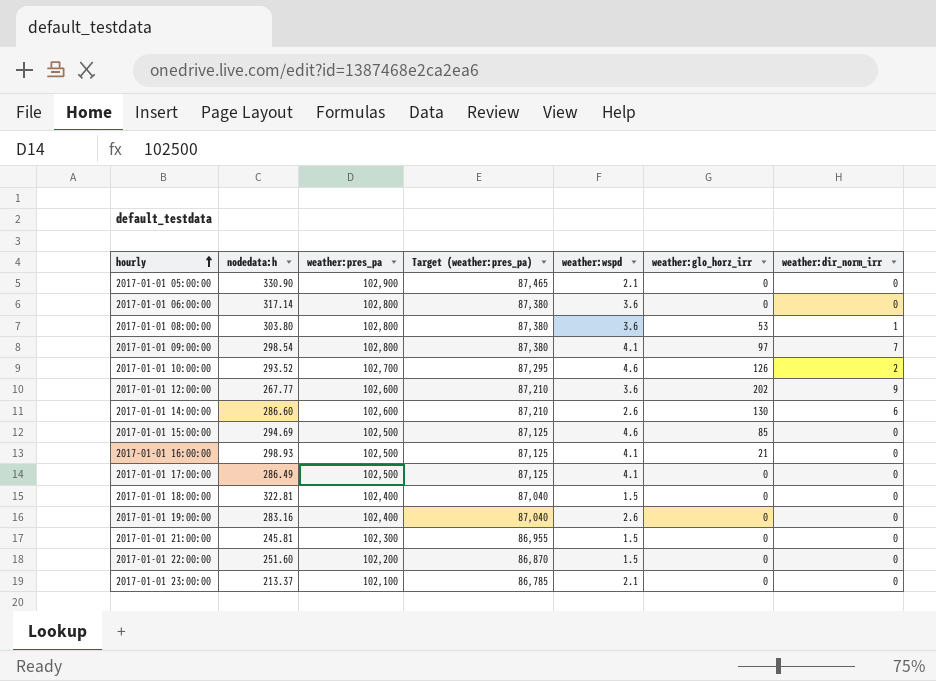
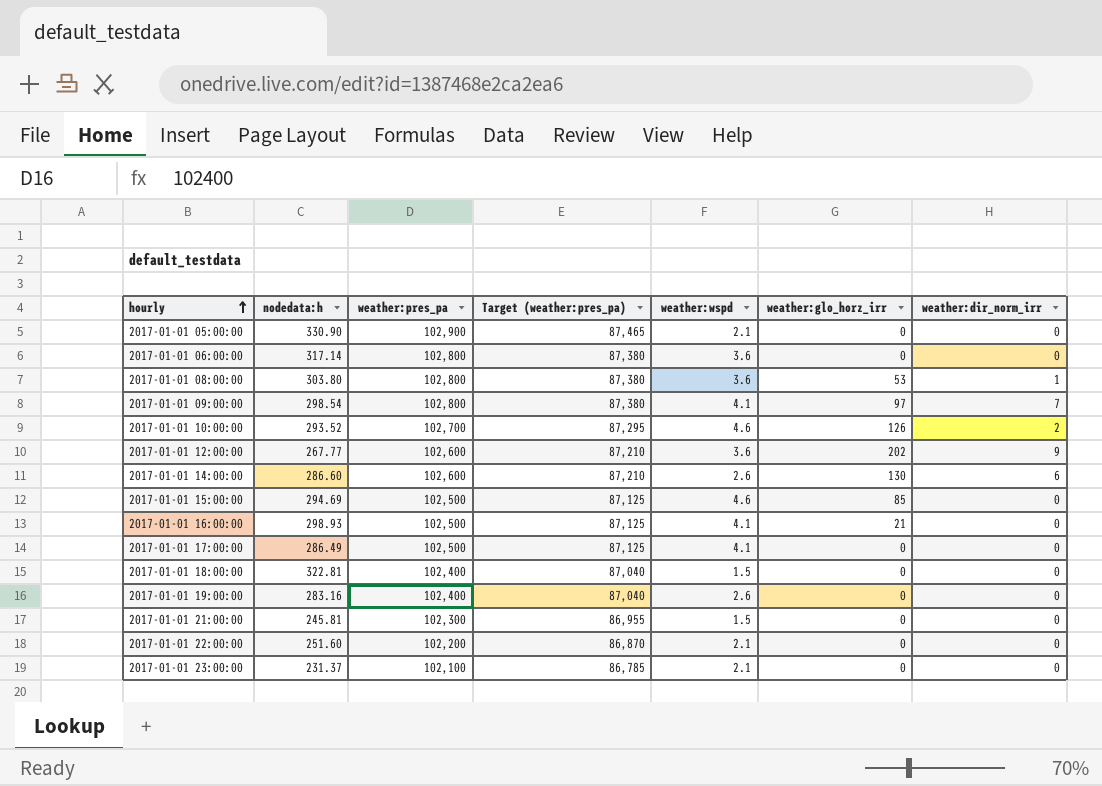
2017-01-01 22:00:00 | weather:wspd: 1.5 -> 2.1
2017-01-01 23:00:00 | nodedata:h: 213.37 -> 231.37

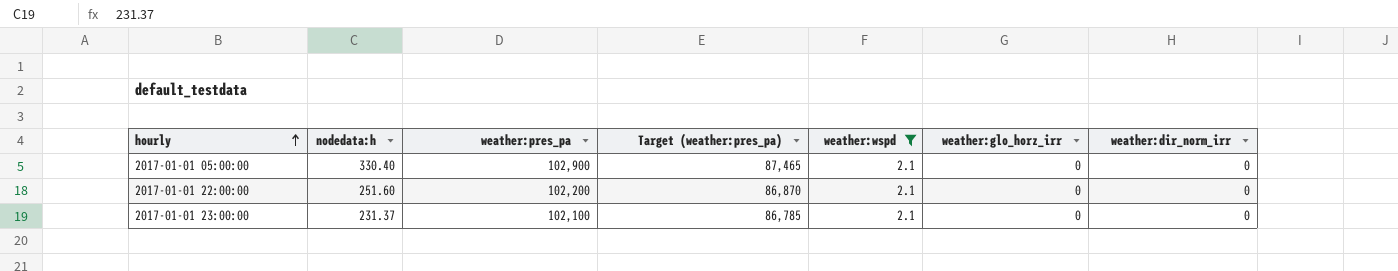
filter: none -> weather:wspd = 2.1
2017-01-01 05:00:00 | nodedata:h: 330.90 -> 330.40

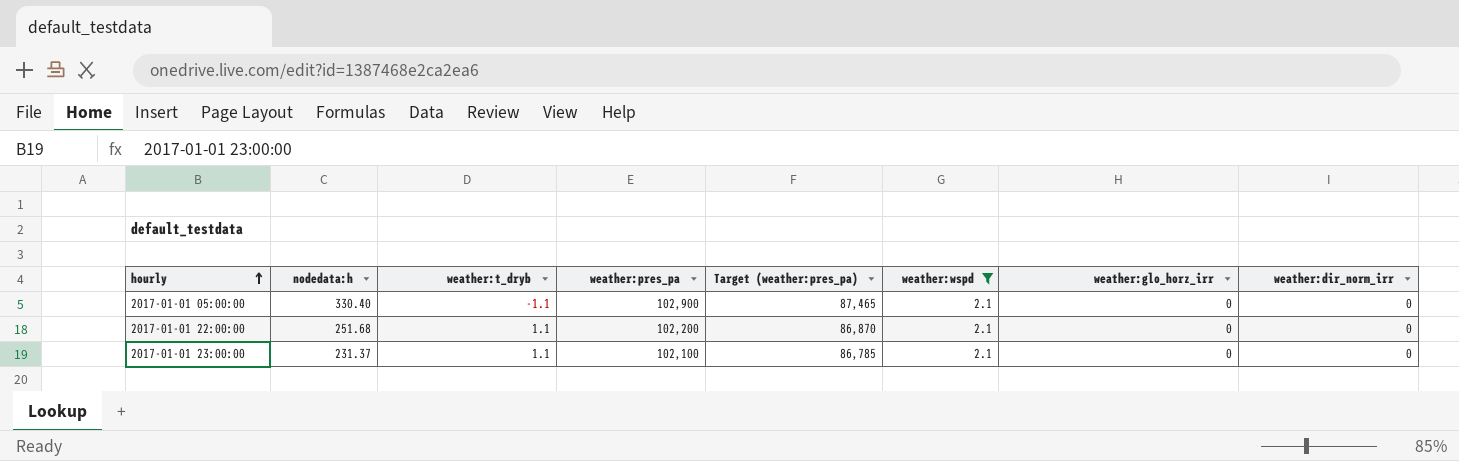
column weather:t_dryb | position: none -> 3
2017-01-01 22:00:00 | nodedata:h: 251.60 -> 251.68

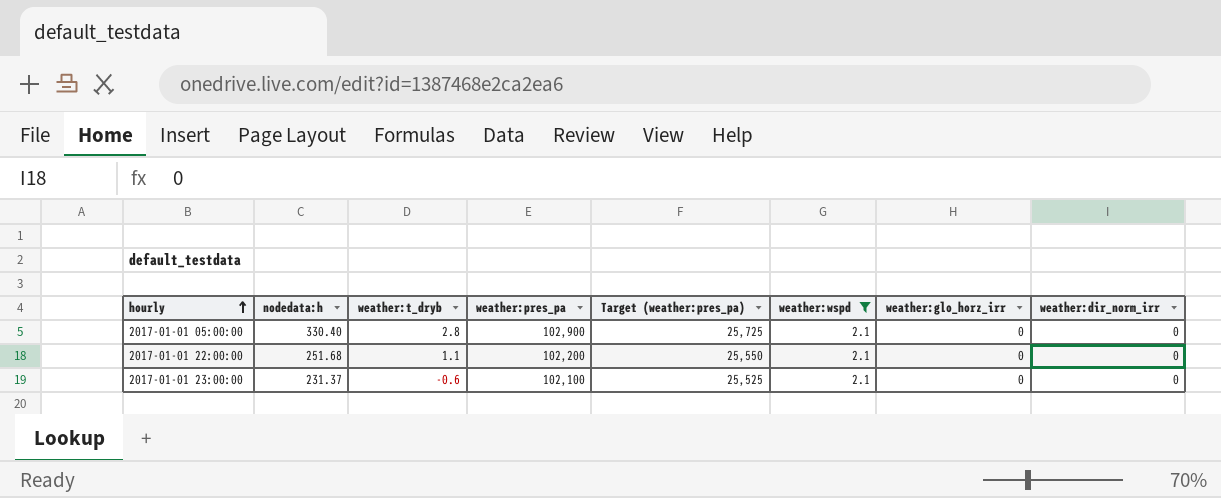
column Target (weather:pres_pa) | formula: [weather:pres_pa] * 0.85 -> [weather:pres_pa] * 0.25
2017-01-01 05:00:00 | weather:t_dryb: -1.1 -> 2.8
2017-01-01 23:00:00 | weather:t_dryb: 1.1 -> -0.6

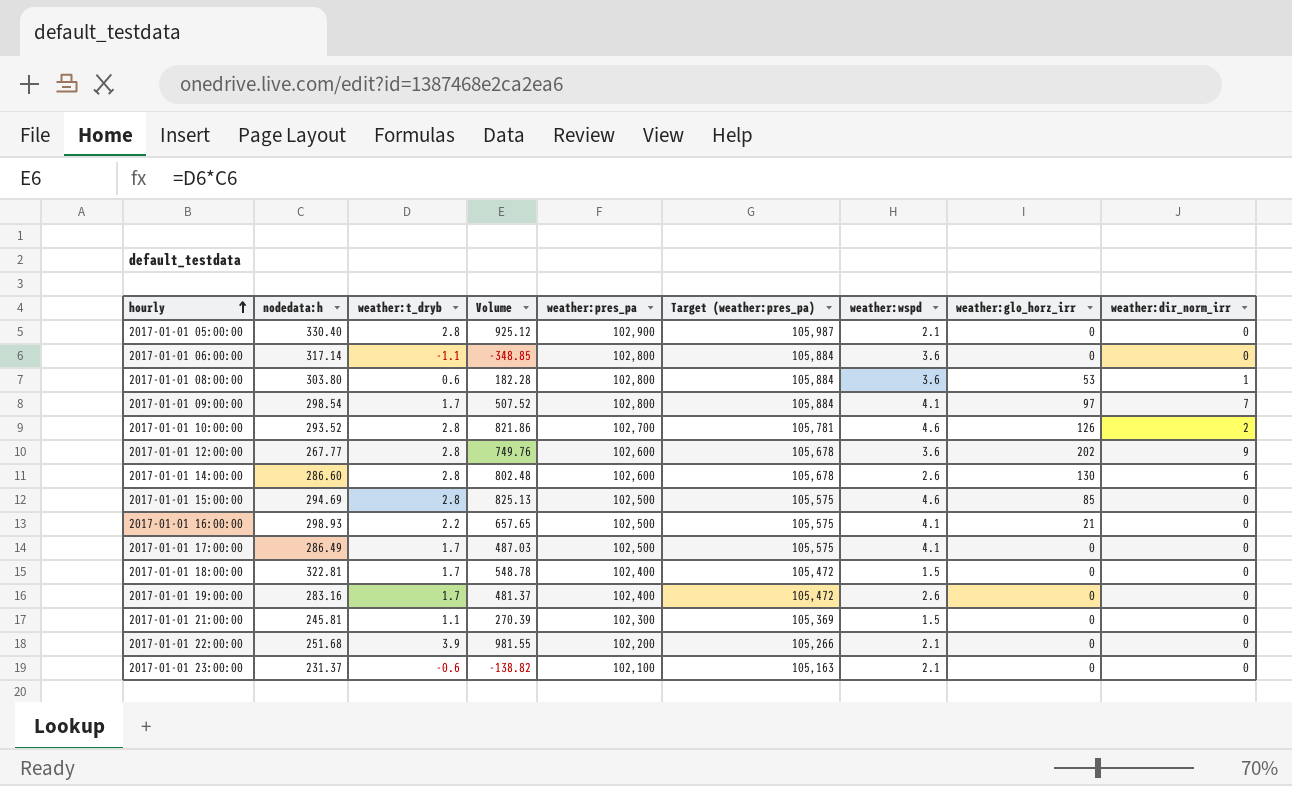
filter: weather:wspd = 2.1 -> none
column Volume | formula: none -> [nodedata:h] * [weather:t_dryb]
column Target (weather:pres_pa) | formula: [weather:pres_pa] * 0.25 -> [weather:pres_pa] * 1.03
2017-01-01 22:00:00 | weather:t_dryb: 1.1 -> 3.9

